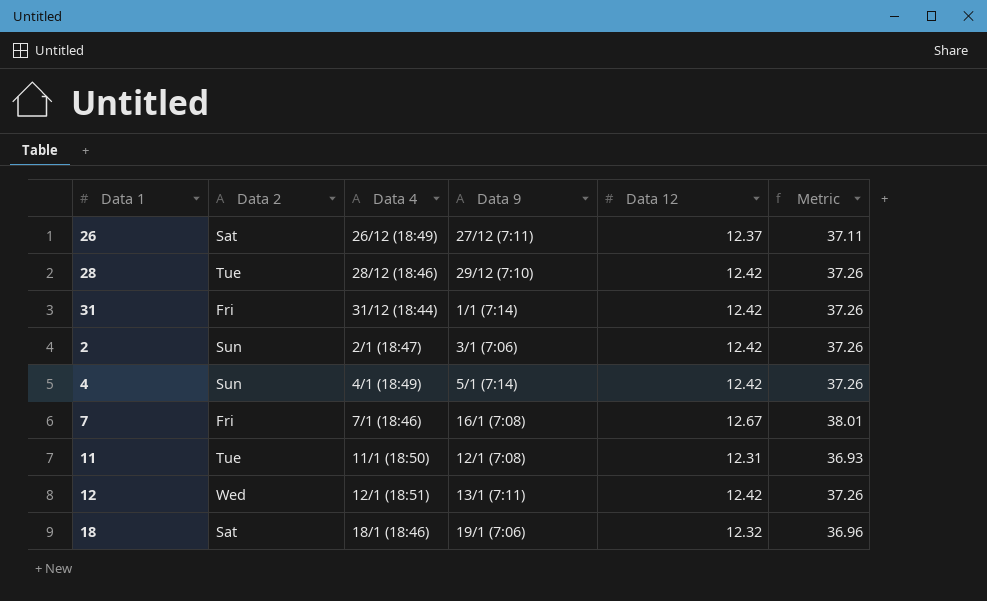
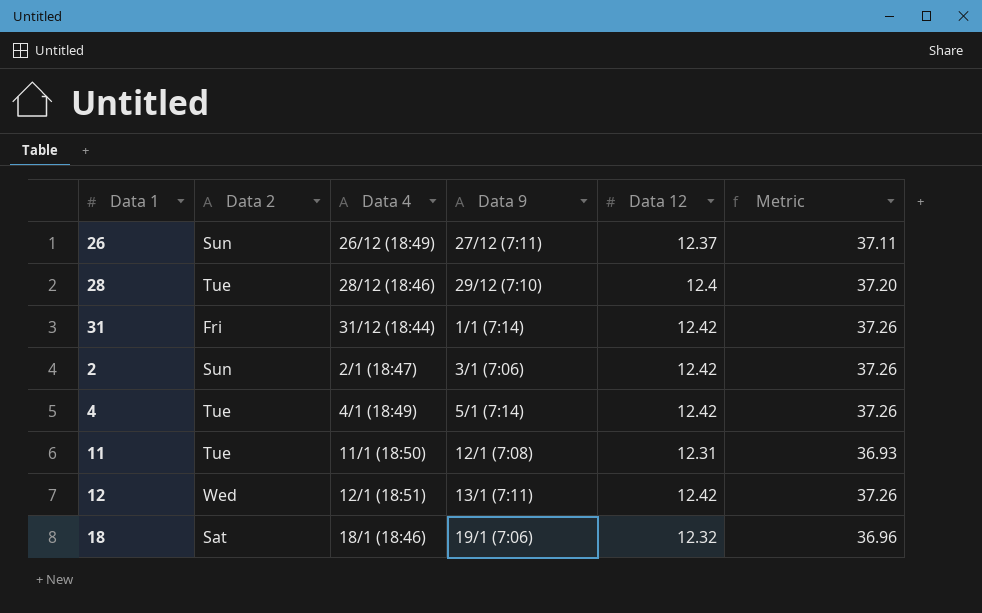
row 7: Fri | 7/1 (18:46) | 16/1 (7:08) | 12.67 | 38.01 -> none
26 | Data 2: Sat -> Sun
28 | Data 12: 12.42 -> 12.4
28 | Metric: 37.26 -> 37.20
4 | Data 2: Sun -> Tue

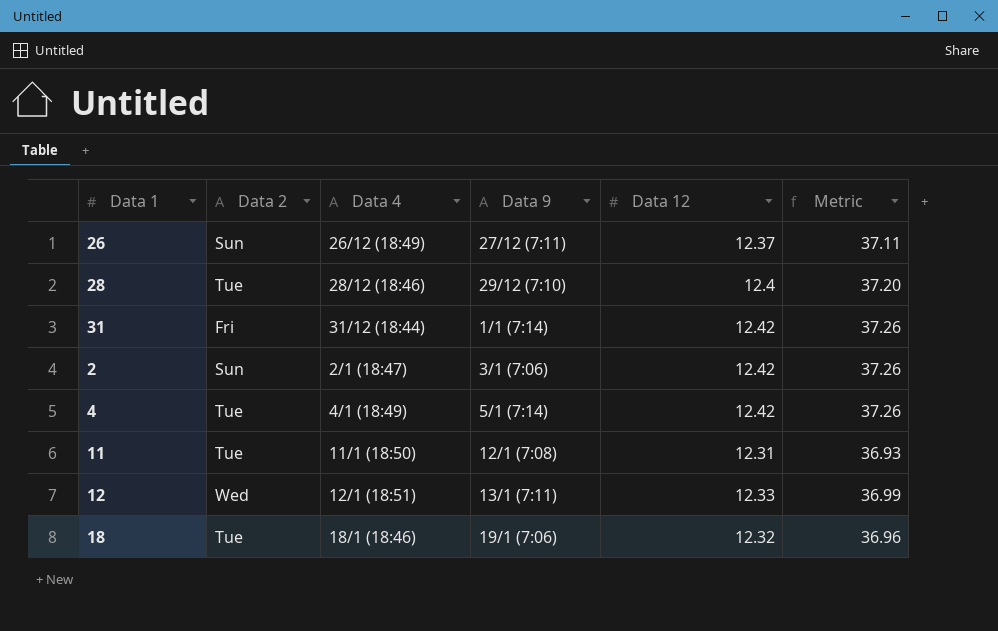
12 | Data 12: 12.42 -> 12.33
12 | Metric: 37.26 -> 36.99
18 | Data 2: Sat -> Tue

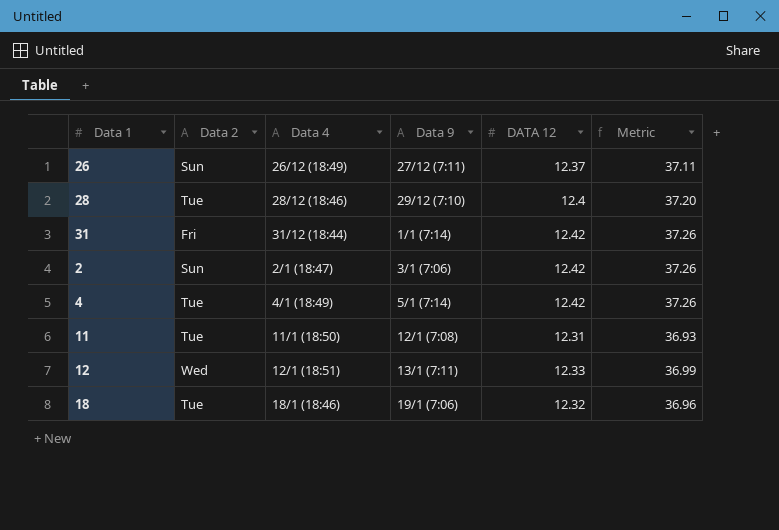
column name: Data 12 -> DATA 12

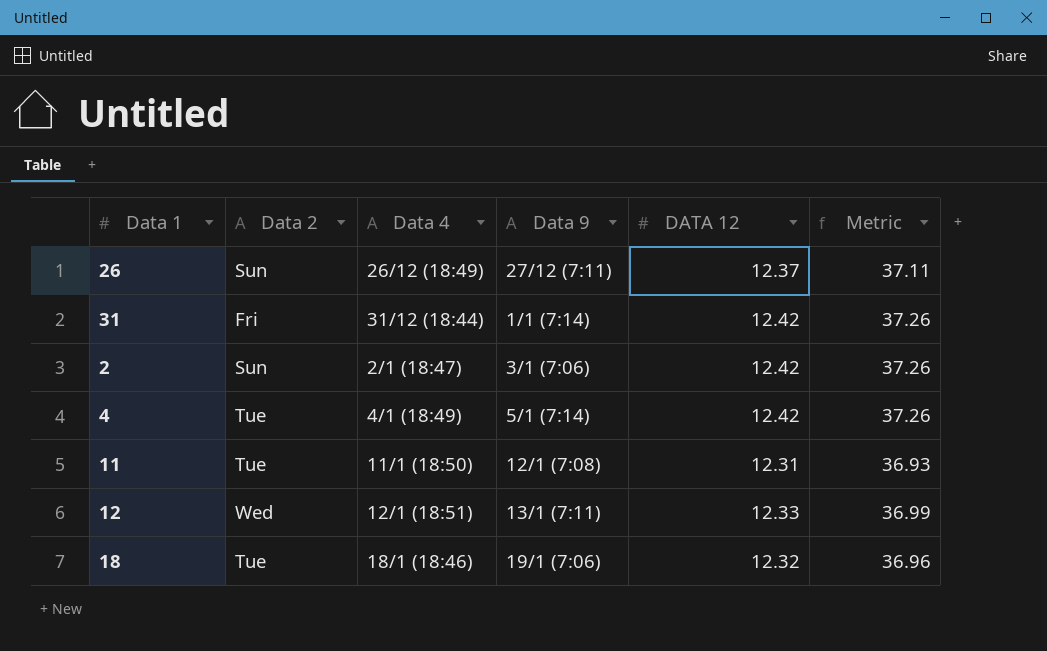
row 28: Tue | 28/12 (18:46) | 29/12 (7:10) | 12.4 | 37.20 -> none

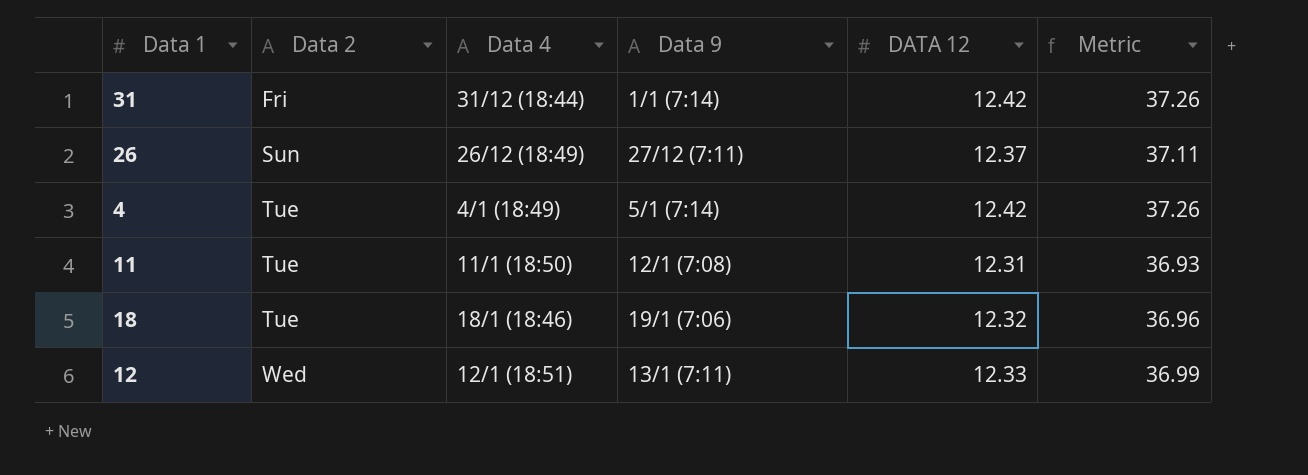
row order: none -> Data 2 ascending
row 2: Sun | 2/1 (18:47) | 3/1 (7:06) | 12.42 | 37.26 -> none

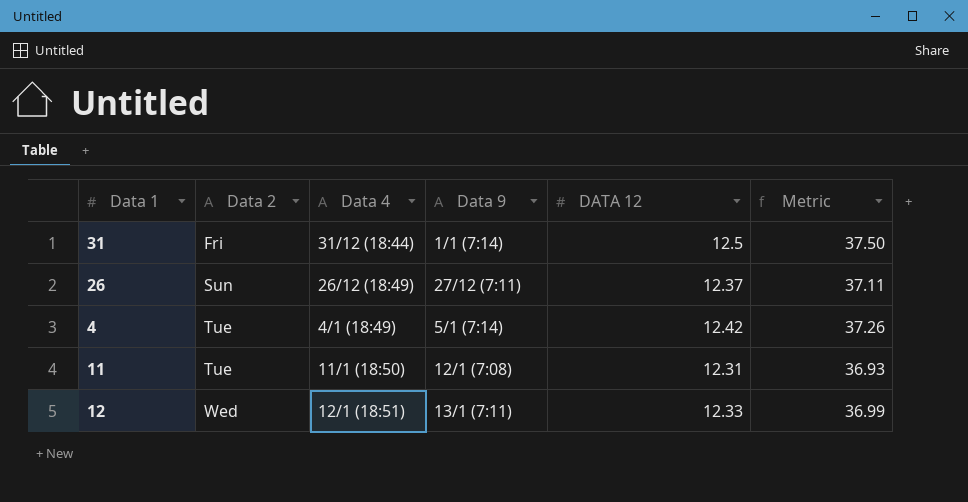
row 18: Tue | 18/1 (18:46) | 19/1 (7:06) | 12.32 | 36.96 -> none
31 | DATA 12: 12.42 -> 12.5
31 | Metric: 37.26 -> 37.50

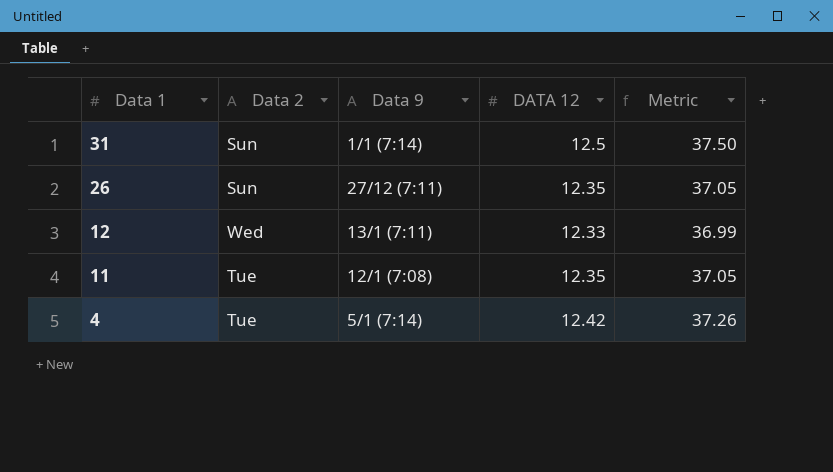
row order: Data 2 ascending -> Data 1 descending
column Data 4 | position: 3 -> none
31 | Data 2: Fri -> Sun
26 | DATA 12: 12.37 -> 12.35
26 | Metric: 37.11 -> 37.05
11 | DATA 12: 12.31 -> 12.35
11 | Metric: 36.93 -> 37.05

